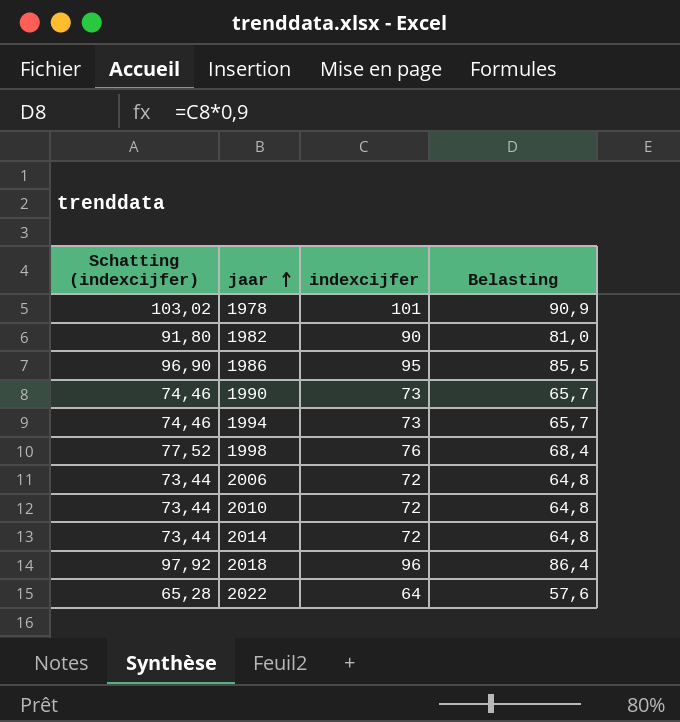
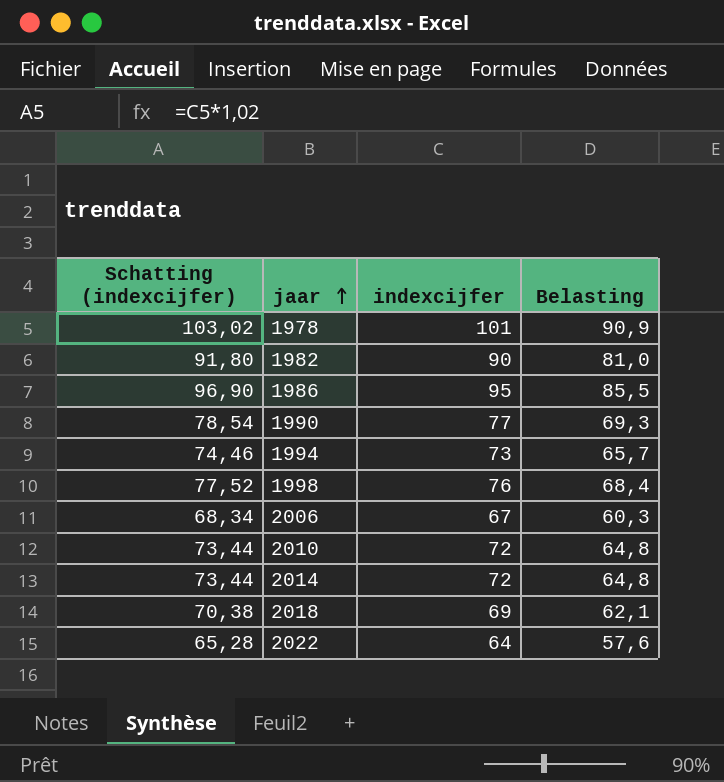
1990 | Schatting (indexcijfer): 74,46 -> 78,54
1990 | indexcijfer: 73 -> 77
1990 | Belasting: 65,7 -> 69,3
2006 | Schatting (indexcijfer): 73,44 -> 68,34
2006 | indexcijfer: 72 -> 67
2006 | Belasting: 64,8 -> 60,3
2018 | Schatting (indexcijfer): 97,92 -> 70,38
2018 | indexcijfer: 96 -> 69
2018 | Belasting: 86,4 -> 62,1

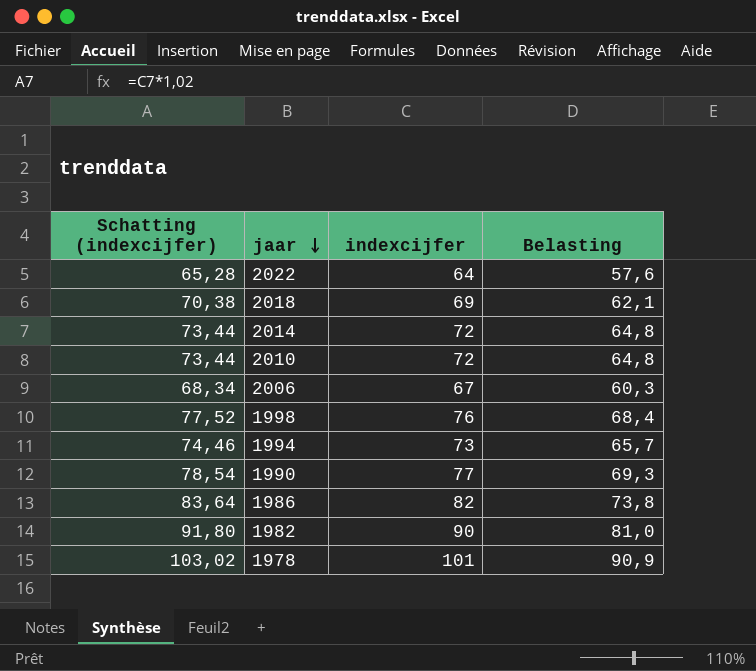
row order: jaar ascending -> jaar descending
1986 | Schatting (indexcijfer): 96,90 -> 83,64
1986 | indexcijfer: 95 -> 82
1986 | Belasting: 85,5 -> 73,8

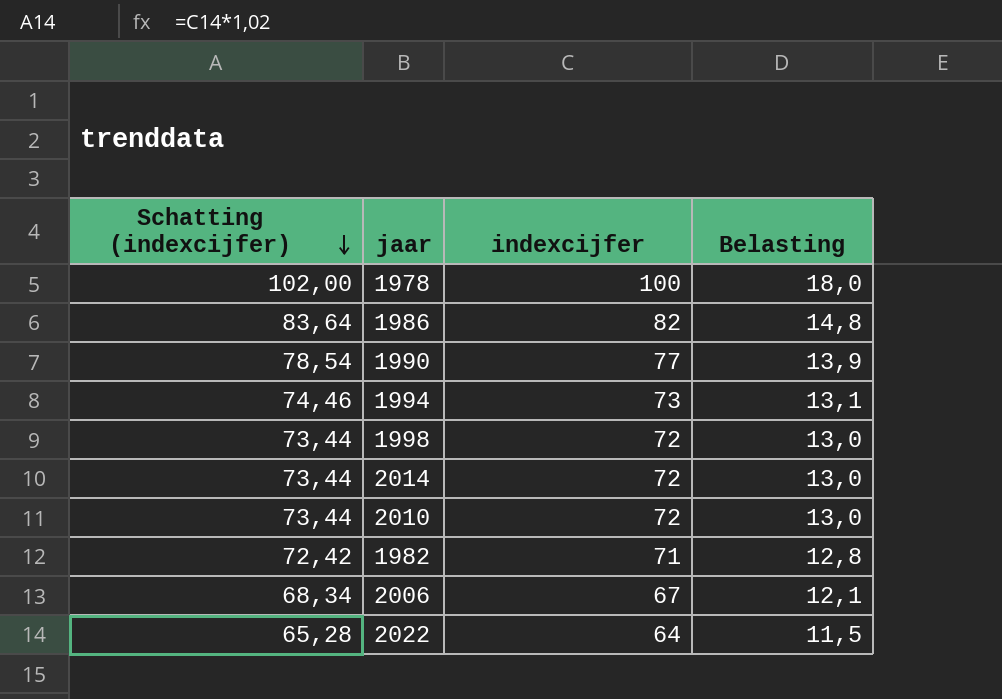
row order: jaar descending -> Schatting (indexcijfer) descending
column Belasting | formula: [indexcijfer] * 0,9 -> [indexcijfer] * 0,18
row 2018: 70,38 | 69 | 62,1 -> none
1978 | Schatting (indexcijfer): 103,02 -> 102,00
1978 | indexcijfer: 101 -> 100
1998 | Schatting (indexcijfer): 77,52 -> 73,44
1998 | indexcijfer: 76 -> 72
1982 | Schatting (indexcijfer): 91,80 -> 72,42
1982 | indexcijfer: 90 -> 71

